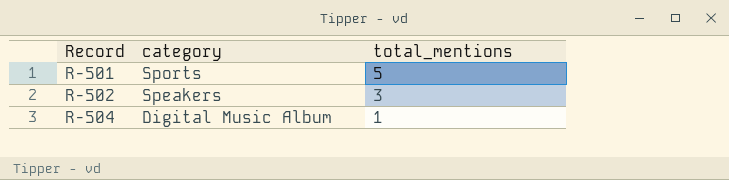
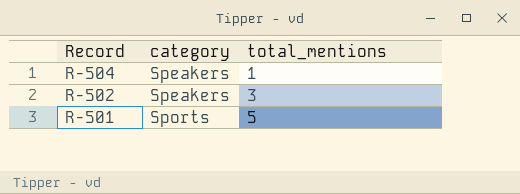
row order: Record ascending -> Record descending
R-504 | category: Digital Music Album -> Speakers

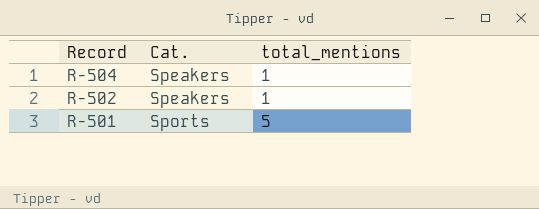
column name: category -> Cat.
R-502 | total_mentions: 3 -> 1

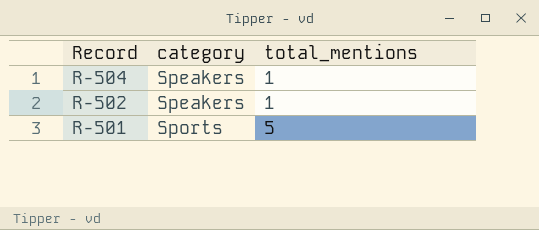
column name: Cat. -> category

